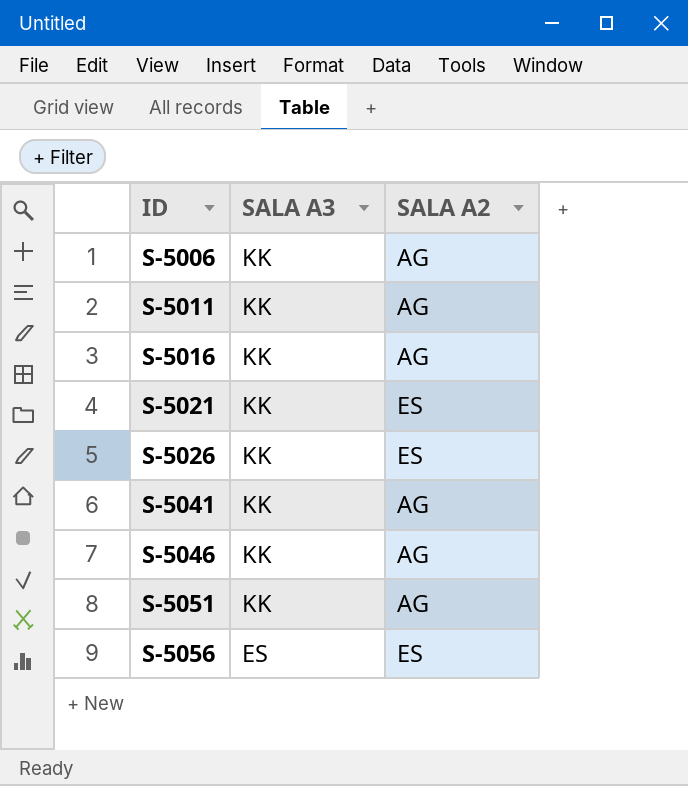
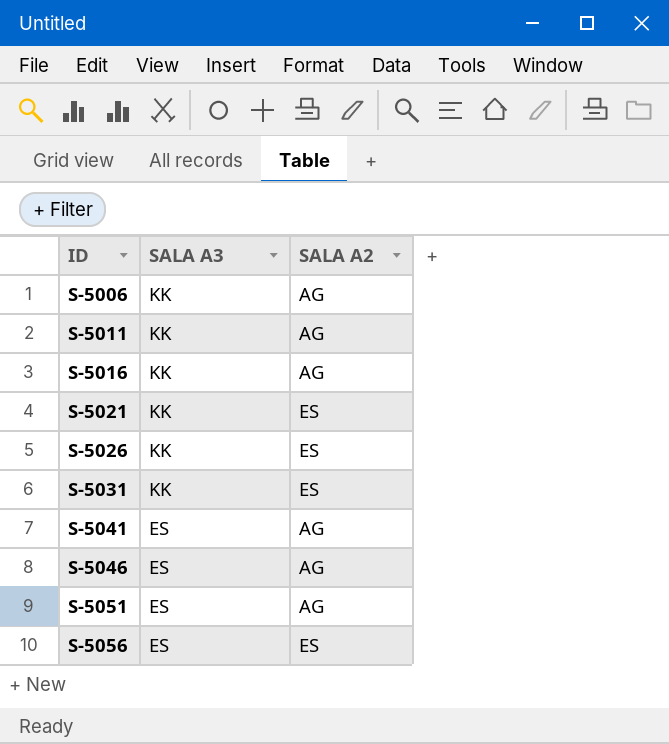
row S-5031: none -> KK | ES
S-5041 | SALA A3: KK -> ES
S-5046 | SALA A3: KK -> ES
S-5051 | SALA A3: KK -> ES

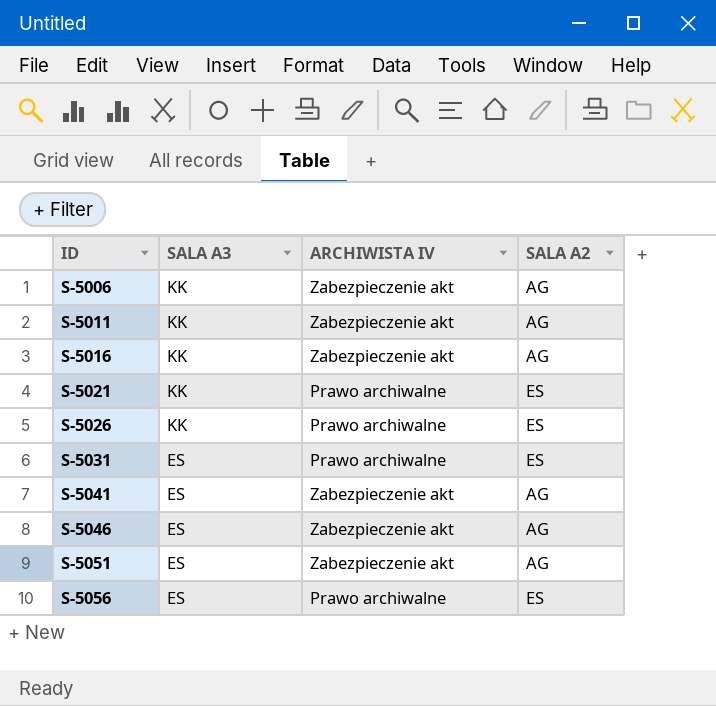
column ARCHIWISTA IV | position: none -> 3
S-5031 | SALA A3: KK -> ES

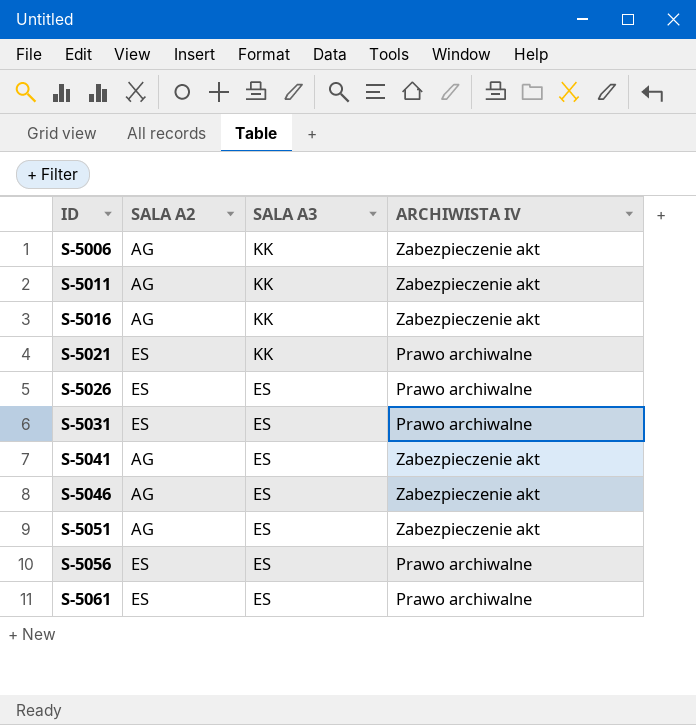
column SALA A2 | position: 4 -> 2
S-5026 | SALA A3: KK -> ES
row S-5061: none -> ES | ES | Prawo archiwalne

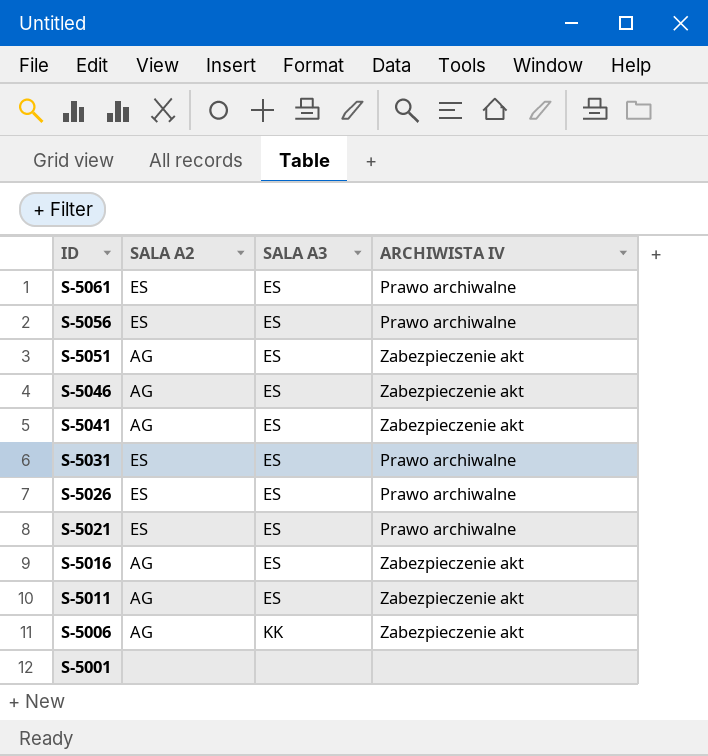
row order: ID ascending -> ID descending
S-5021 | SALA A3: KK -> ES
S-5016 | SALA A3: KK -> ES
S-5011 | SALA A3: KK -> ES
row S-5001: none -> none | none | none

